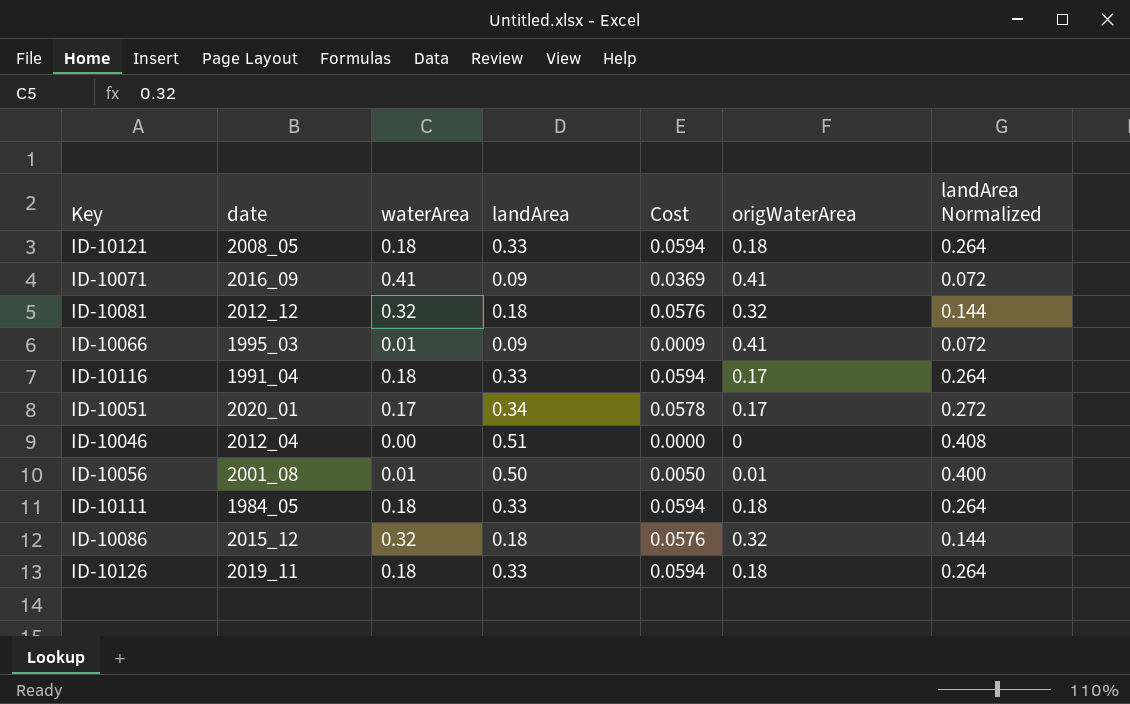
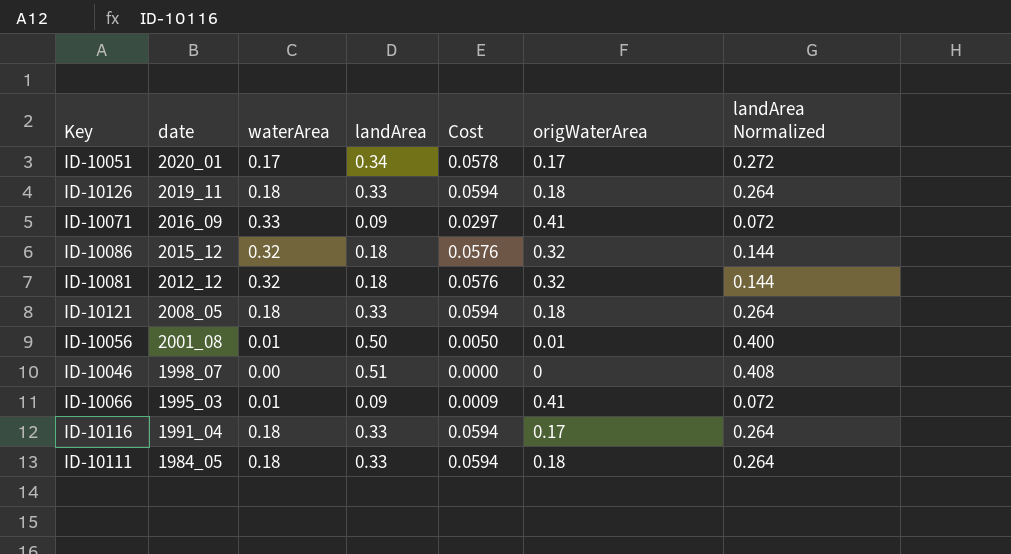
row order: none -> date descending
ID-10071 | waterArea: 0.41 -> 0.33
ID-10071 | Cost: 0.0369 -> 0.0297
ID-10046 | date: 2012_04 -> 1998_07

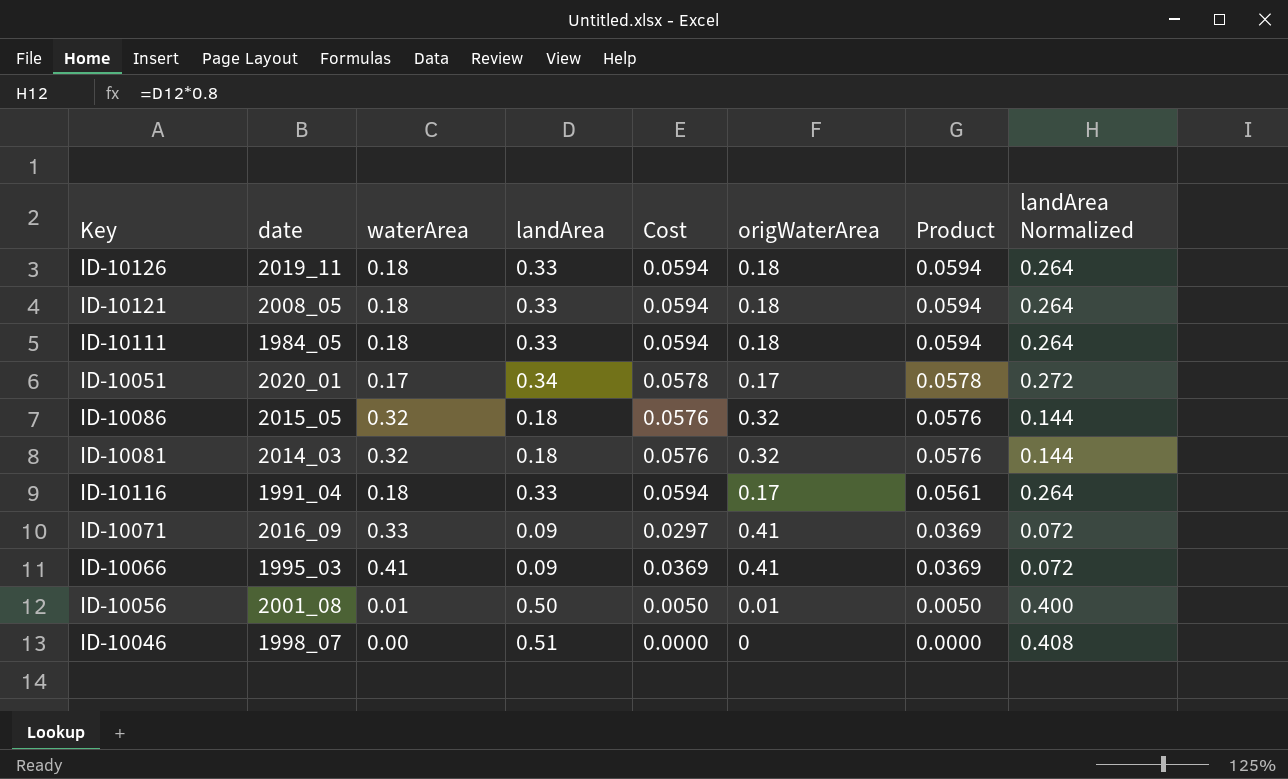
row order: date descending -> Product descending
column Product | formula: none -> [landArea] * [origWaterArea]
ID-10086 | date: 2015_12 -> 2015_05
ID-10081 | date: 2012_12 -> 2014_03
ID-10066 | waterArea: 0.01 -> 0.41
ID-10066 | Cost: 0.0009 -> 0.0369

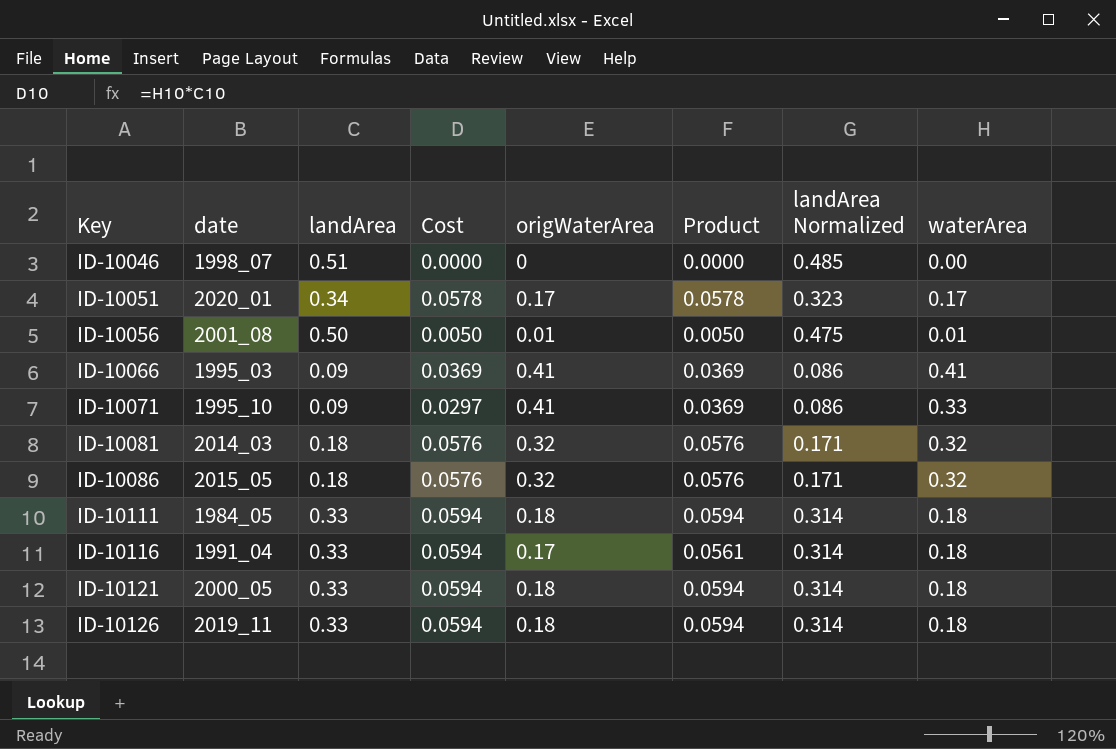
row order: Product descending -> Key ascending
column landArea Normalized | formula: [landArea] * 0.8 -> [landArea] * 0.95
column waterArea | position: 3 -> 8
ID-10071 | date: 2016_09 -> 1995_10
ID-10121 | date: 2008_05 -> 2000_05

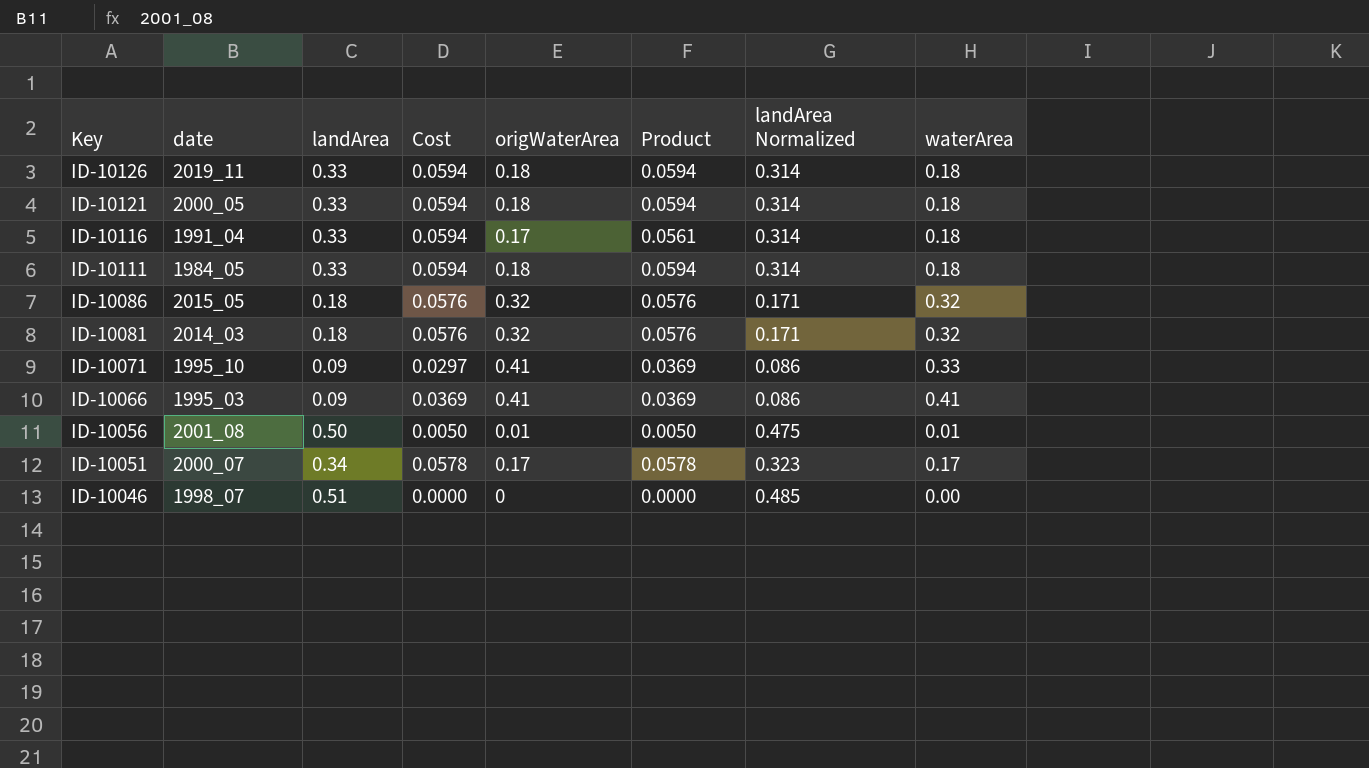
row order: Key ascending -> Key descending
ID-10051 | date: 2020_01 -> 2000_07

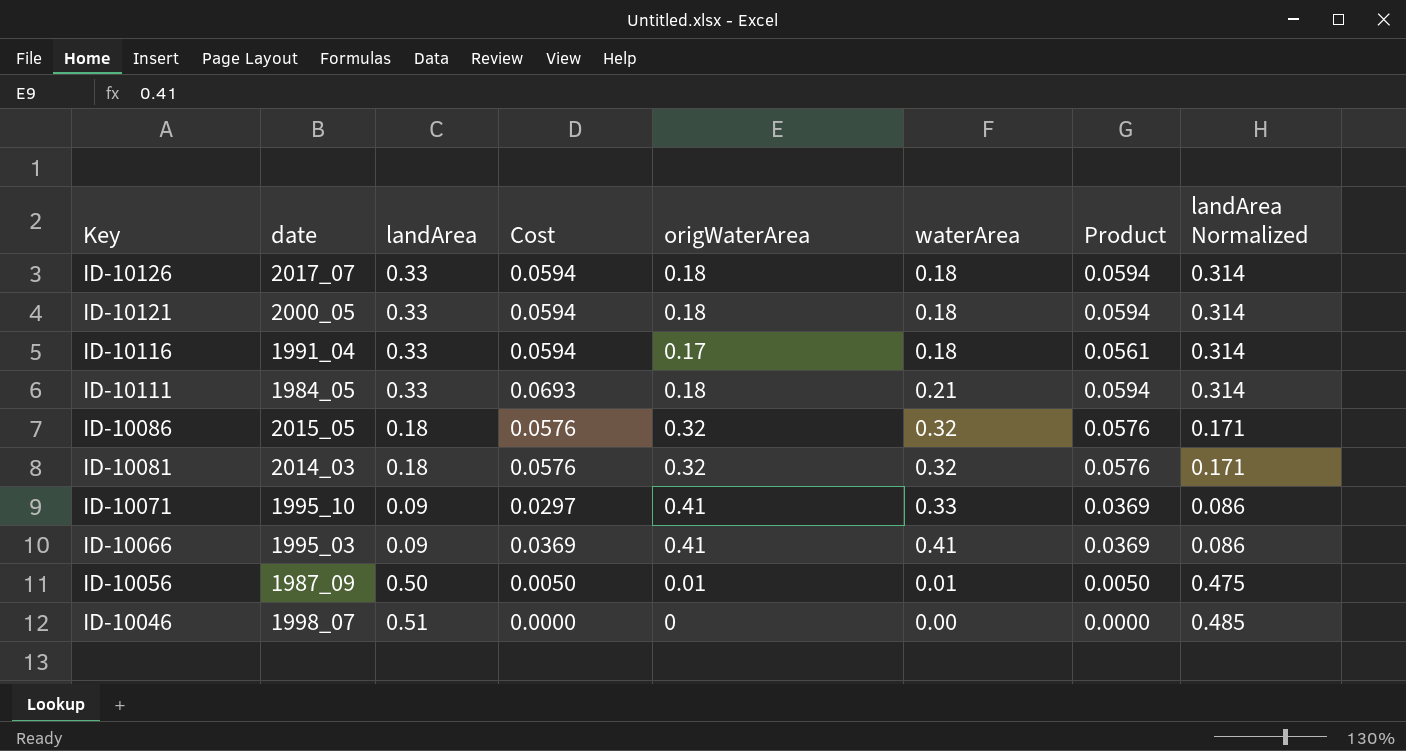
column waterArea | position: 8 -> 6
row ID-10051: 2000_07 | 0.34 | 0.0578 | 0.17 | 0.0578 | 0.323 | 0.17 -> none
ID-10126 | date: 2019_11 -> 2017_07
ID-10111 | Cost: 0.0594 -> 0.0693
ID-10111 | waterArea: 0.18 -> 0.21
ID-10056 | date: 2001_08 -> 1987_09

